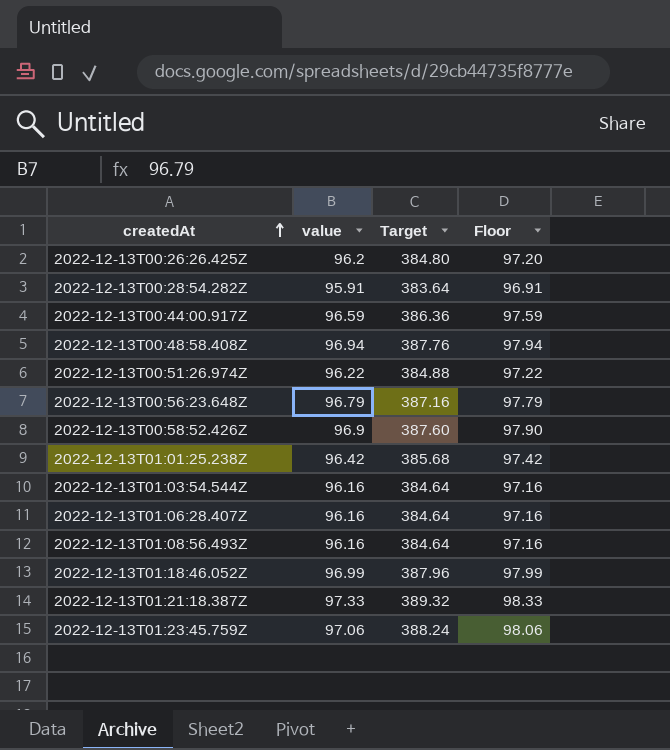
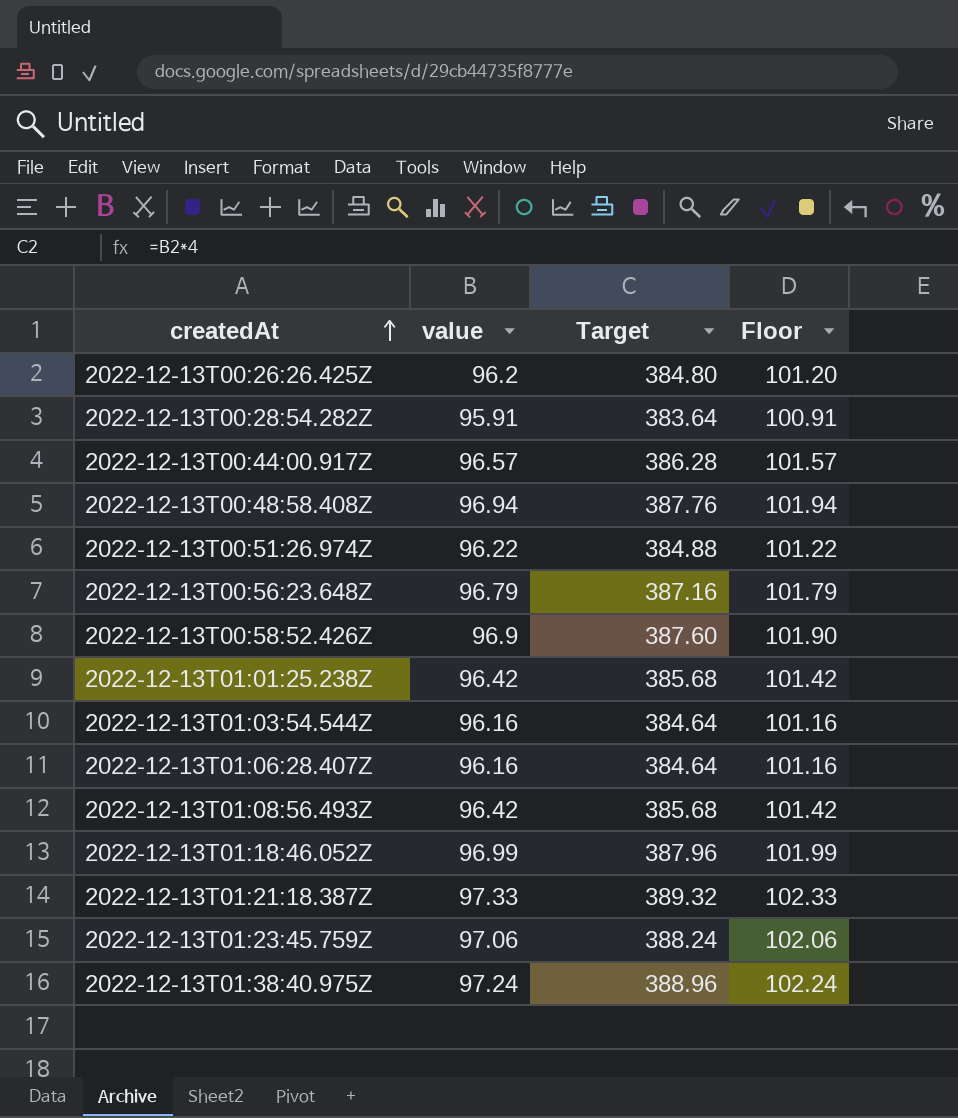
column Floor | formula: [value] + 1 -> [value] + 5
2022-12-13T00:44:00.917Z | value: 96.59 -> 96.57
2022-12-13T00:44:00.917Z | Target: 386.36 -> 386.28
2022-12-13T01:08:56.493Z | value: 96.16 -> 96.42
2022-12-13T01:08:56.493Z | Target: 384.64 -> 385.68
row 2022-12-13T01:38:40.975Z: none -> 97.24 | 388.96 | 102.24

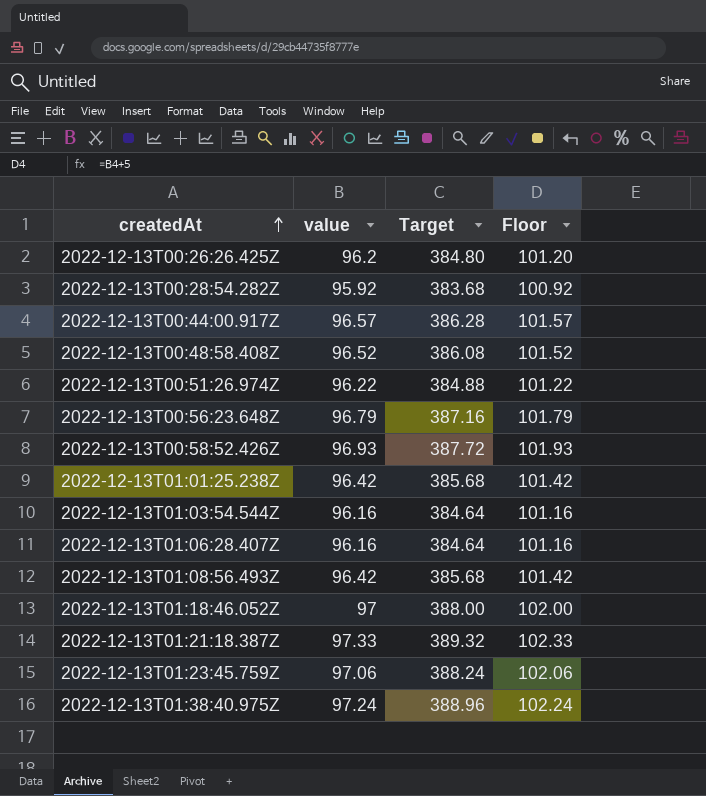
2022-12-13T00:28:54.282Z | value: 95.91 -> 95.92
2022-12-13T00:28:54.282Z | Target: 383.64 -> 383.68
2022-12-13T00:28:54.282Z | Floor: 100.91 -> 100.92
2022-12-13T00:48:58.408Z | value: 96.94 -> 96.52
2022-12-13T00:48:58.408Z | Target: 387.76 -> 386.08
2022-12-13T00:48:58.408Z | Floor: 101.94 -> 101.52
2022-12-13T00:58:52.426Z | value: 96.9 -> 96.93
2022-12-13T00:58:52.426Z | Target: 387.60 -> 387.72
2022-12-13T00:58:52.426Z | Floor: 101.90 -> 101.93
2022-12-13T01:18:46.052Z | value: 96.99 -> 97
2022-12-13T01:18:46.052Z | Target: 387.96 -> 388.00
2022-12-13T01:18:46.052Z | Floor: 101.99 -> 102.00

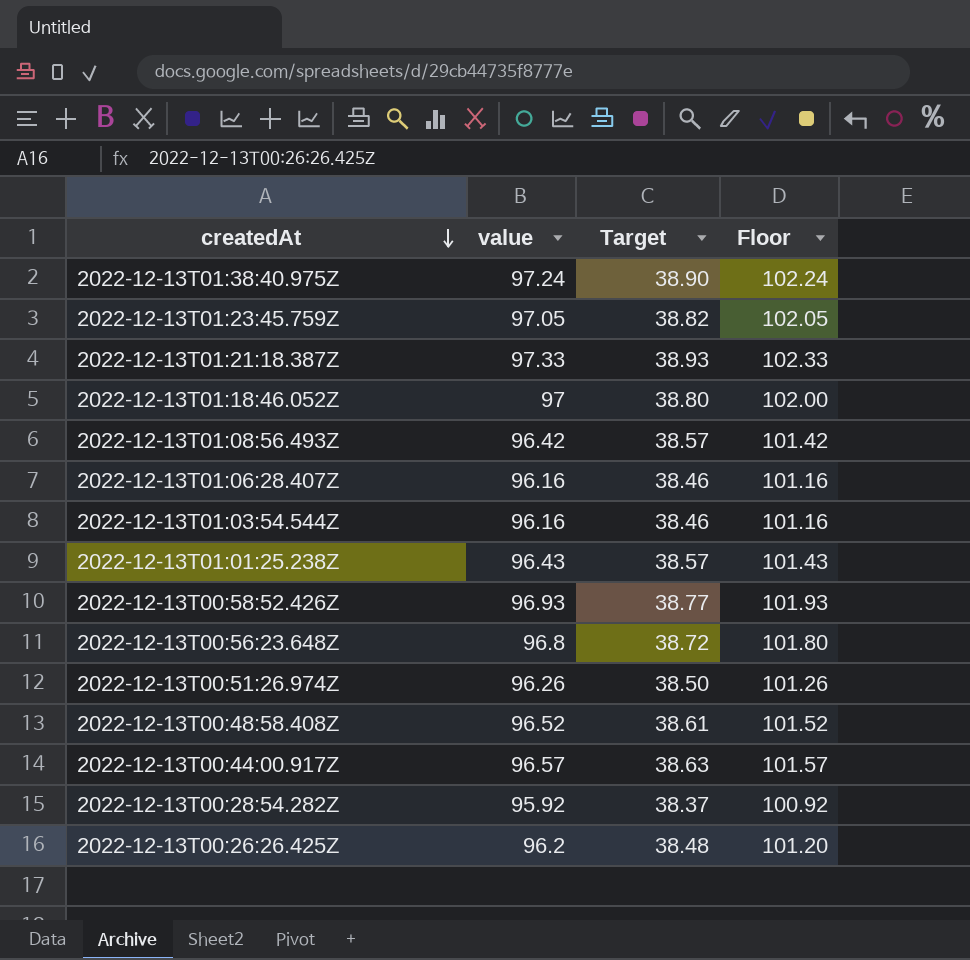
row order: createdAt ascending -> createdAt descending
column Target | formula: [value] * 4 -> [value] * 0.4
2022-12-13T01:23:45.759Z | value: 97.06 -> 97.05
2022-12-13T01:23:45.759Z | Floor: 102.06 -> 102.05
2022-12-13T01:01:25.238Z | value: 96.42 -> 96.43
2022-12-13T01:01:25.238Z | Floor: 101.42 -> 101.43
2022-12-13T00:56:23.648Z | value: 96.79 -> 96.8
2022-12-13T00:56:23.648Z | Floor: 101.79 -> 101.80
2022-12-13T00:51:26.974Z | value: 96.22 -> 96.26
2022-12-13T00:51:26.974Z | Floor: 101.22 -> 101.26

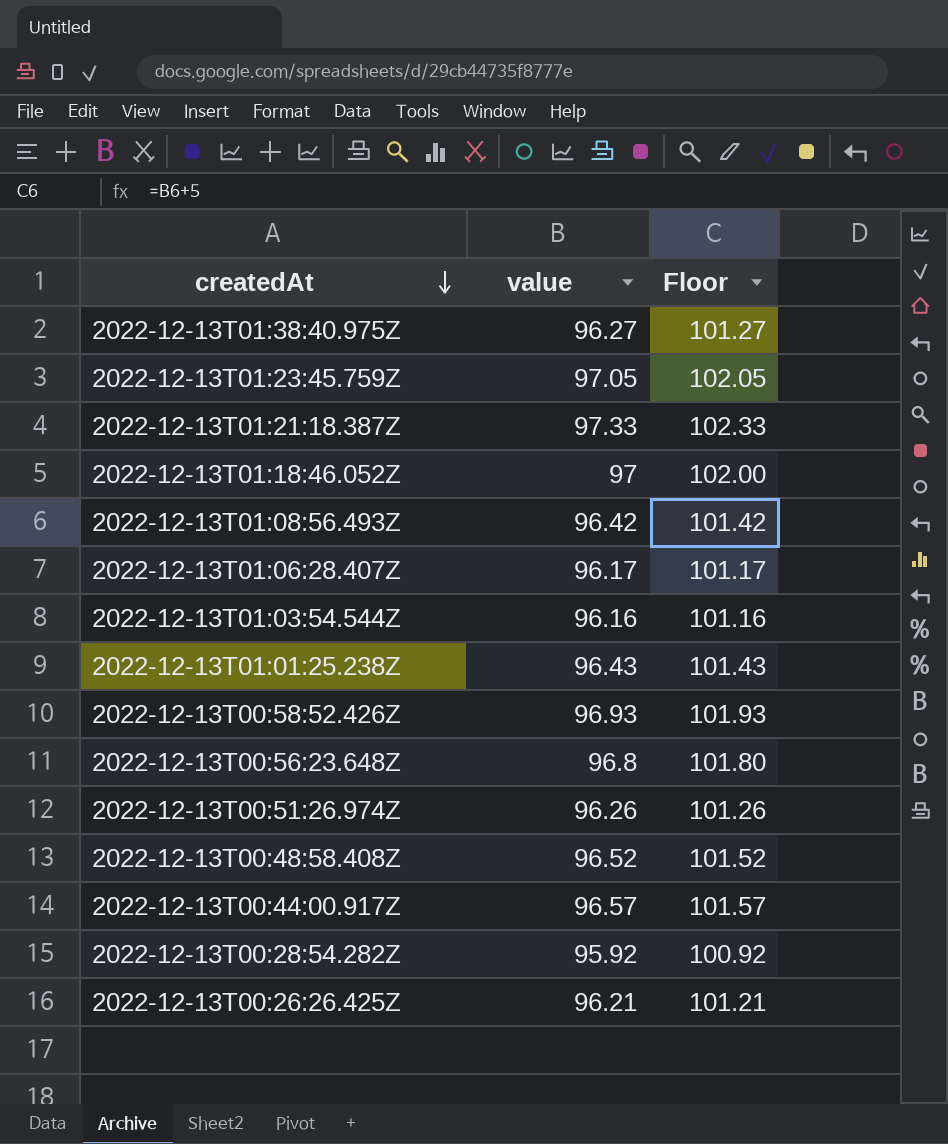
column Target | formula: [value] * 0.4 -> none
2022-12-13T01:38:40.975Z | value: 97.24 -> 96.27
2022-12-13T01:38:40.975Z | Floor: 102.24 -> 101.27
2022-12-13T01:06:28.407Z | value: 96.16 -> 96.17
2022-12-13T01:06:28.407Z | Floor: 101.16 -> 101.17
2022-12-13T00:26:26.425Z | value: 96.2 -> 96.21
2022-12-13T00:26:26.425Z | Floor: 101.20 -> 101.21

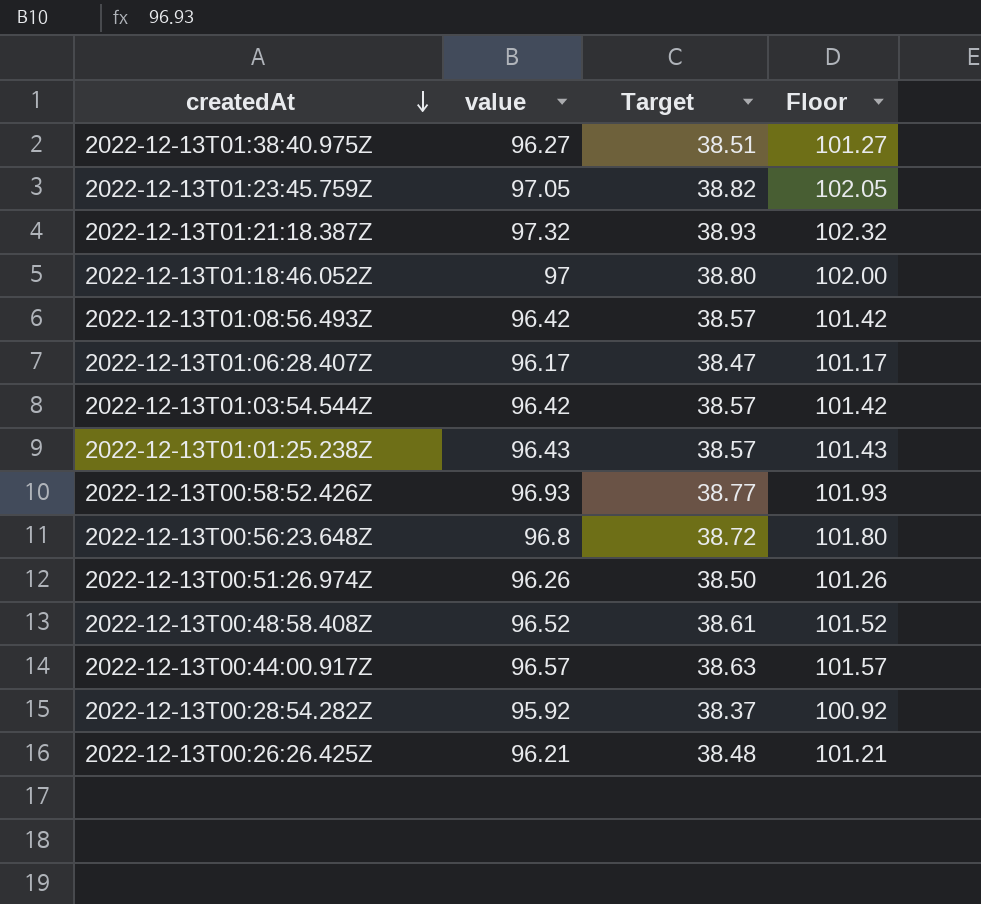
column Target | formula: none -> [value] * 0.4
2022-12-13T01:21:18.387Z | value: 97.33 -> 97.32
2022-12-13T01:21:18.387Z | Floor: 102.33 -> 102.32
2022-12-13T01:03:54.544Z | value: 96.16 -> 96.42
2022-12-13T01:03:54.544Z | Floor: 101.16 -> 101.42

